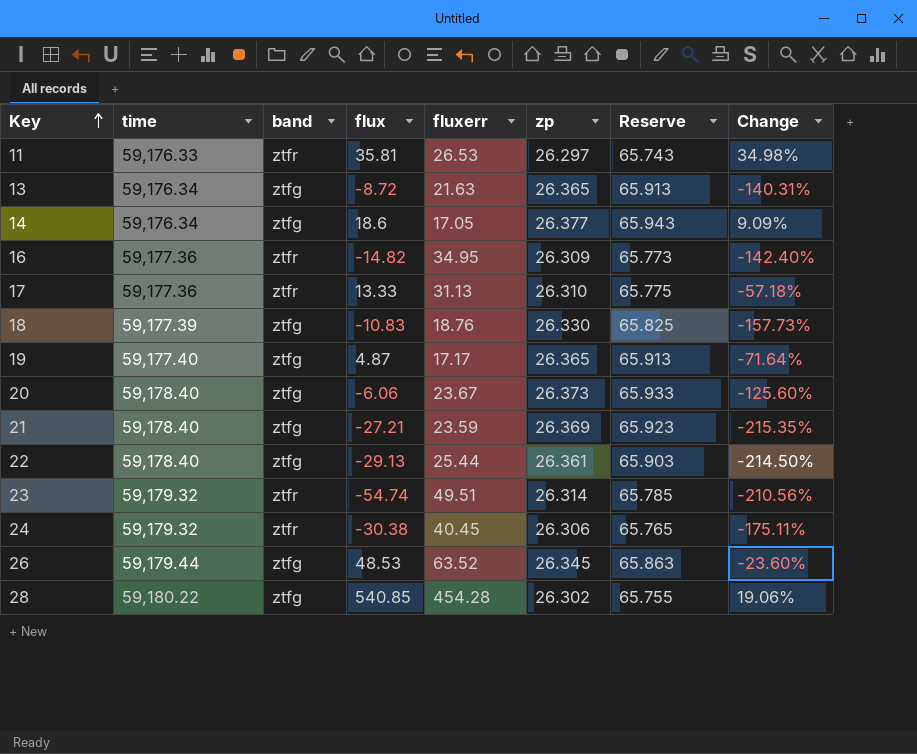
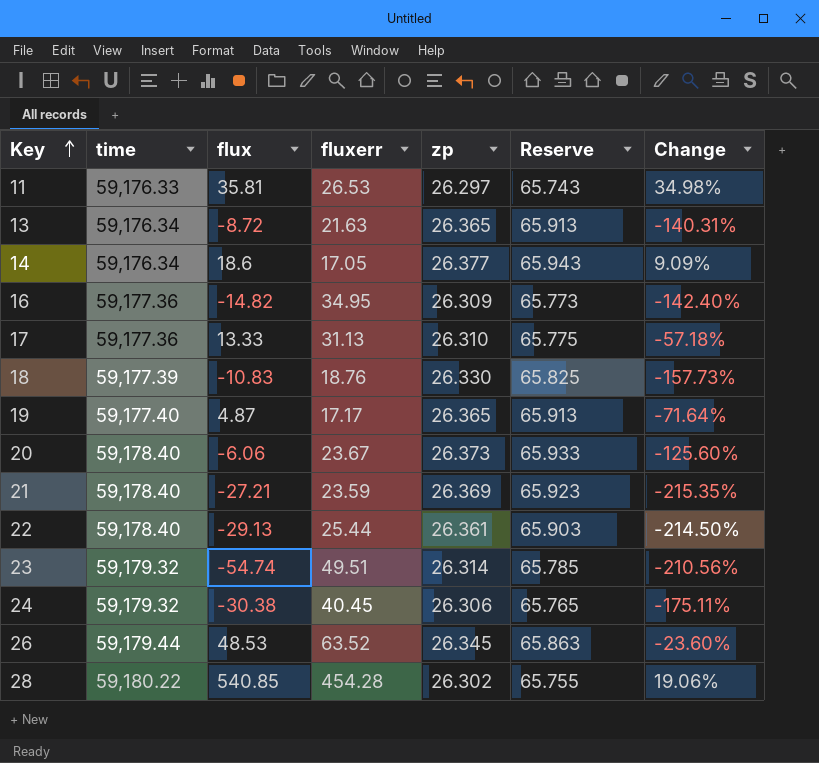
column band | position: 3 -> none

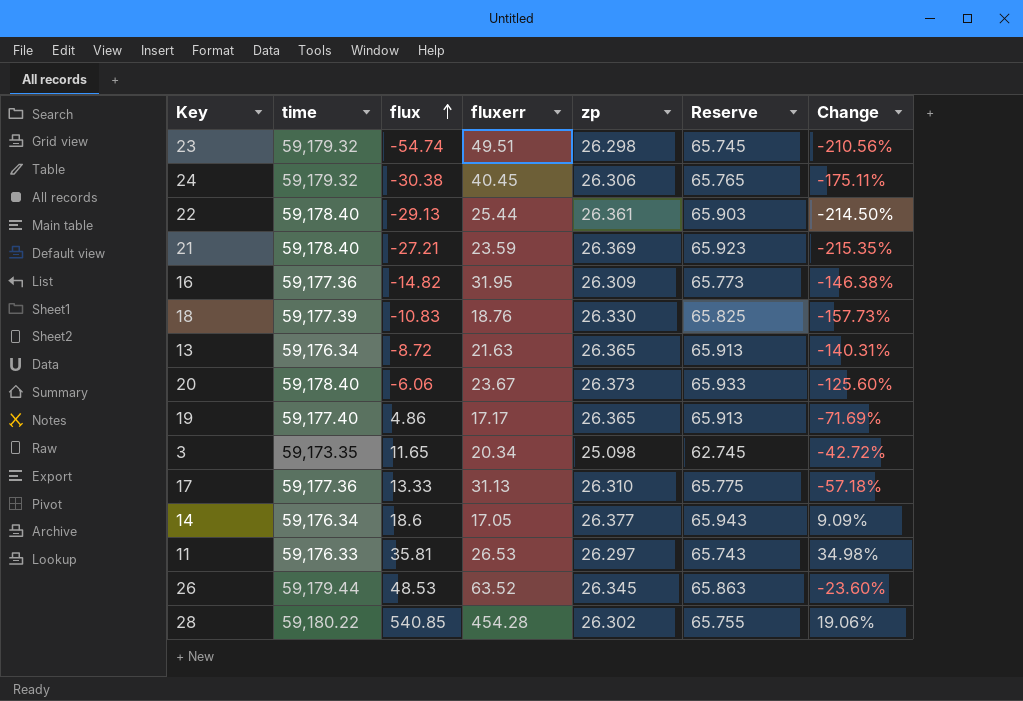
row order: Key ascending -> flux ascending
23 | zp: 26.314 -> 26.298
23 | Reserve: 65.785 -> 65.745
16 | fluxerr: 34.95 -> 31.95
16 | Change: -142.40% -> -146.38%
19 | flux: 4.87 -> 4.86
19 | Change: -71.64% -> -71.69%
row 3: none -> 59,173.35 | 11.65 | 20.34 | 25.098 | 62.745 | -42.72%

